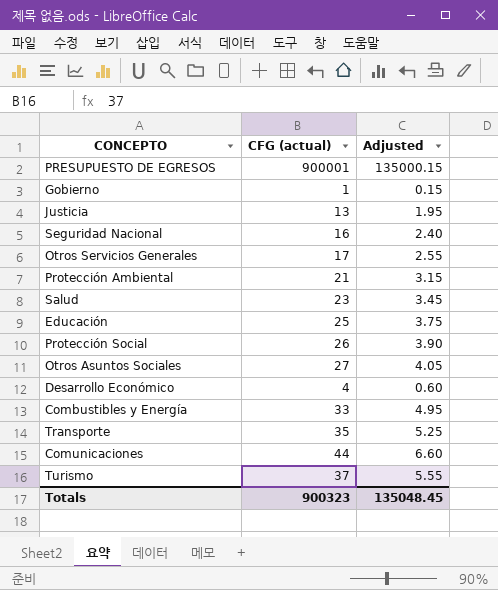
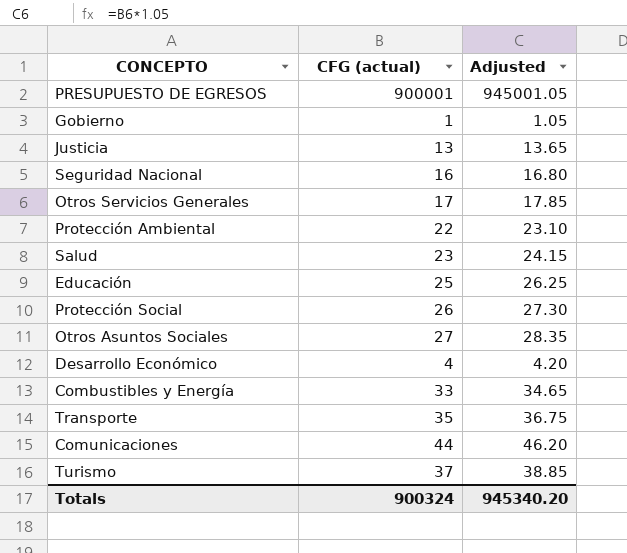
column Adjusted | formula: [CFG (actual)] * 0.15 -> [CFG (actual)] * 1.05
Protección Ambiental | CFG (actual): 21 -> 22
Totals | CFG (actual): 900323 -> 900324
Totals | Adjusted: 135048.45 -> 945340.20

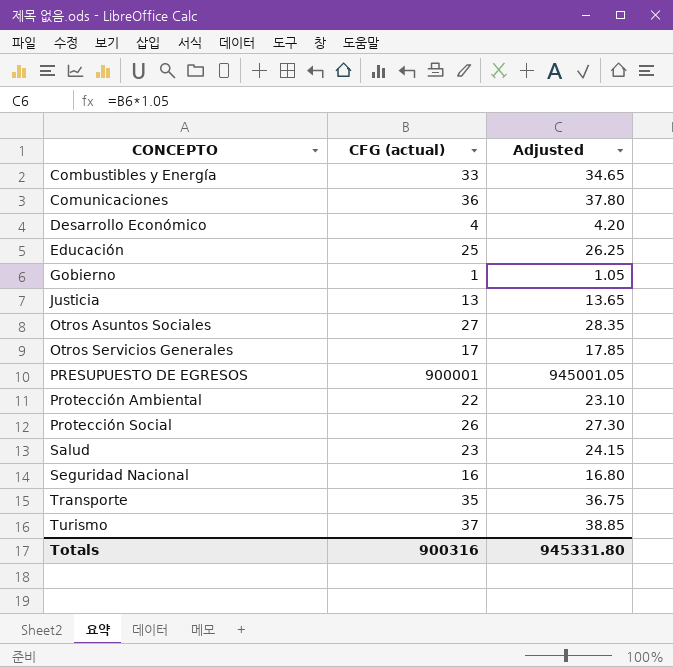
row order: none -> CONCEPTO ascending
Comunicaciones | CFG (actual): 44 -> 36
Comunicaciones | Adjusted: 46.20 -> 37.80
Totals | CFG (actual): 900324 -> 900316
Totals | Adjusted: 945340.20 -> 945331.80

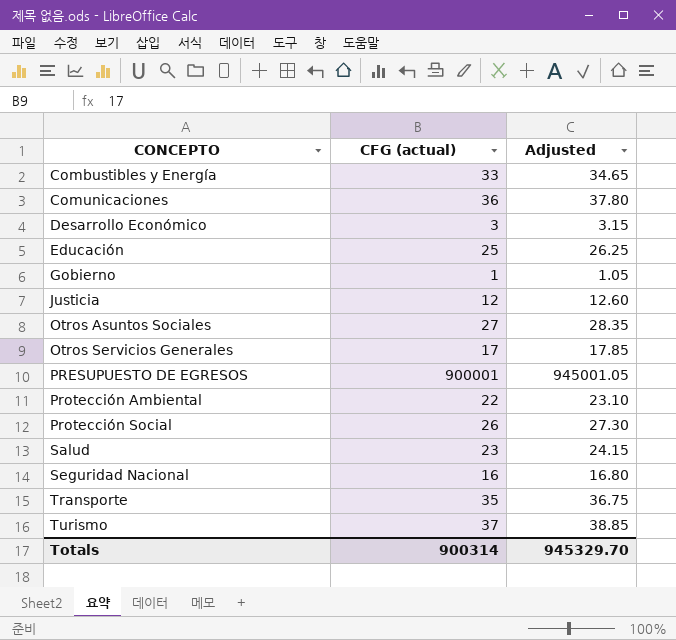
Desarrollo Económico | CFG (actual): 4 -> 3
Desarrollo Económico | Adjusted: 4.20 -> 3.15
Justicia | CFG (actual): 13 -> 12
Justicia | Adjusted: 13.65 -> 12.60
Totals | CFG (actual): 900316 -> 900314
Totals | Adjusted: 945331.80 -> 945329.70

